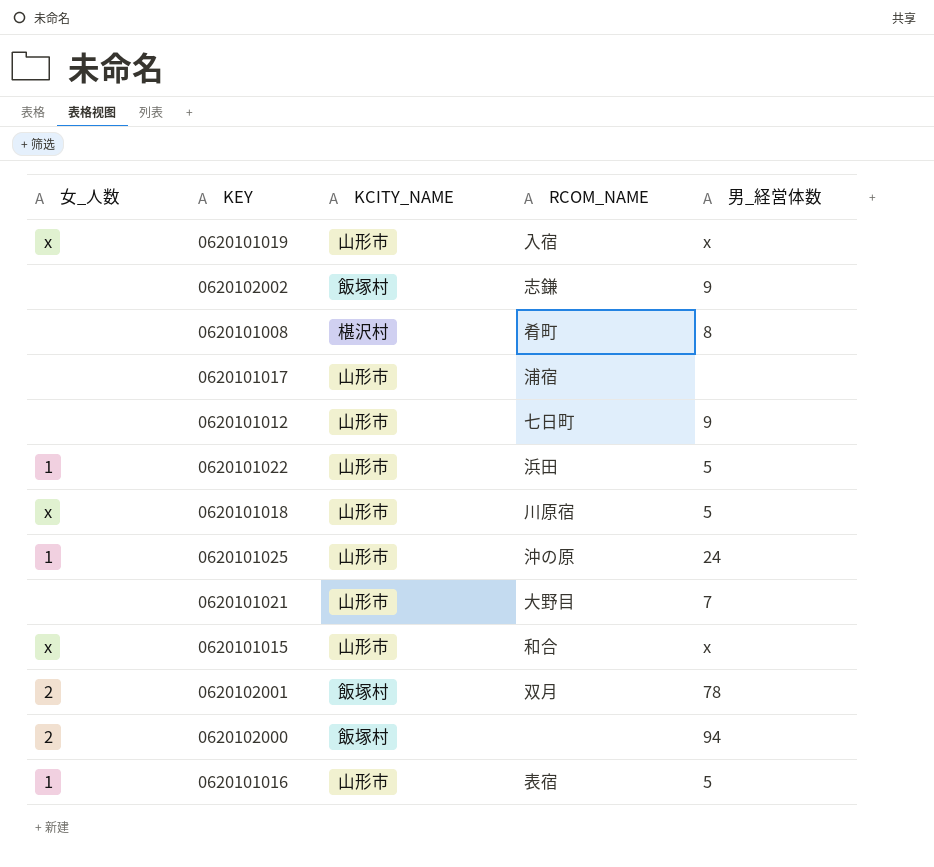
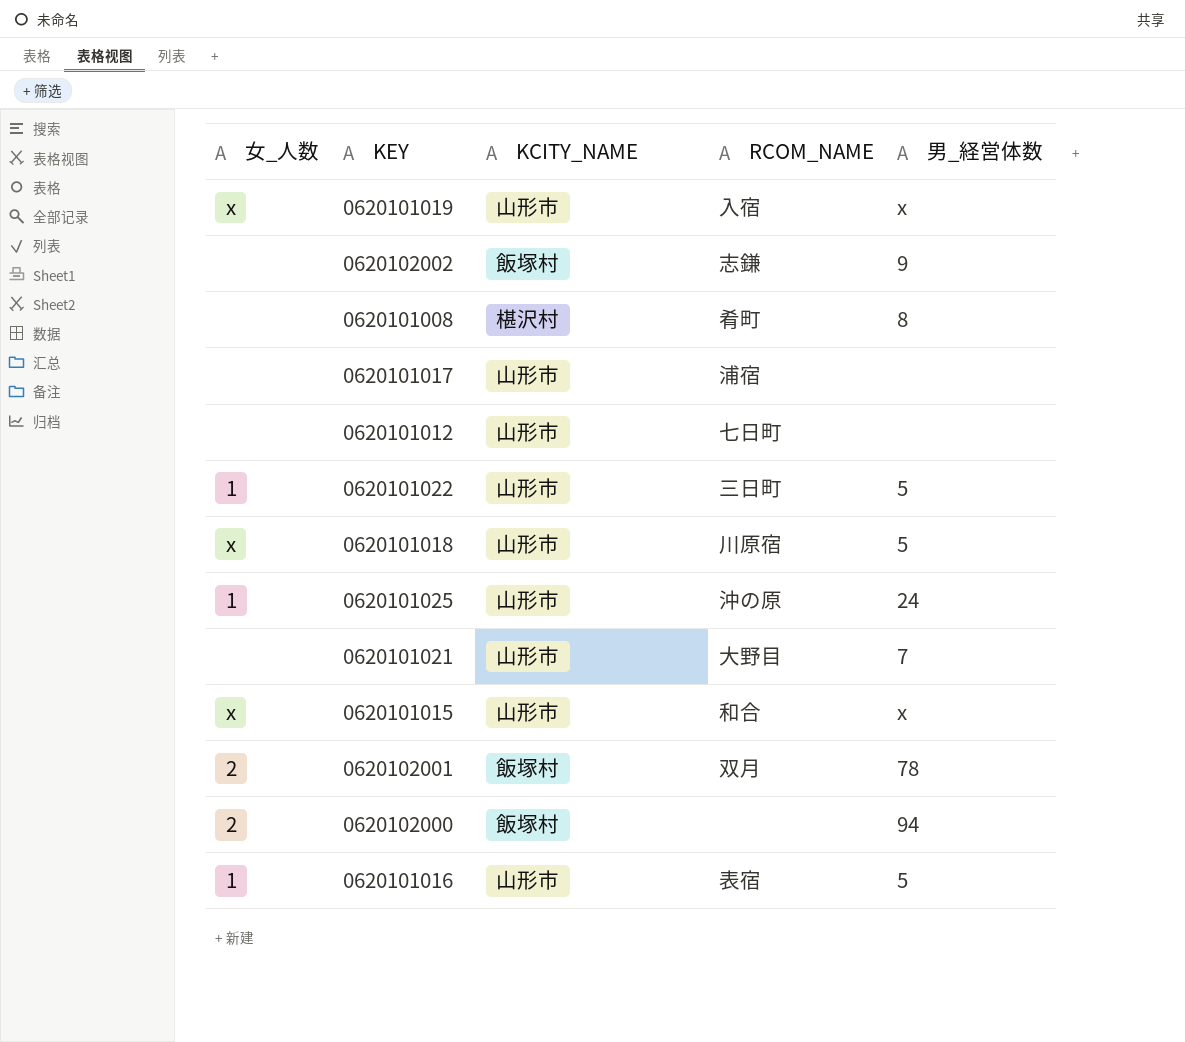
0620101012 | 男_経営体数: 9 -> none
0620101022 | RCOM_NAME: 浜田 -> 三日町

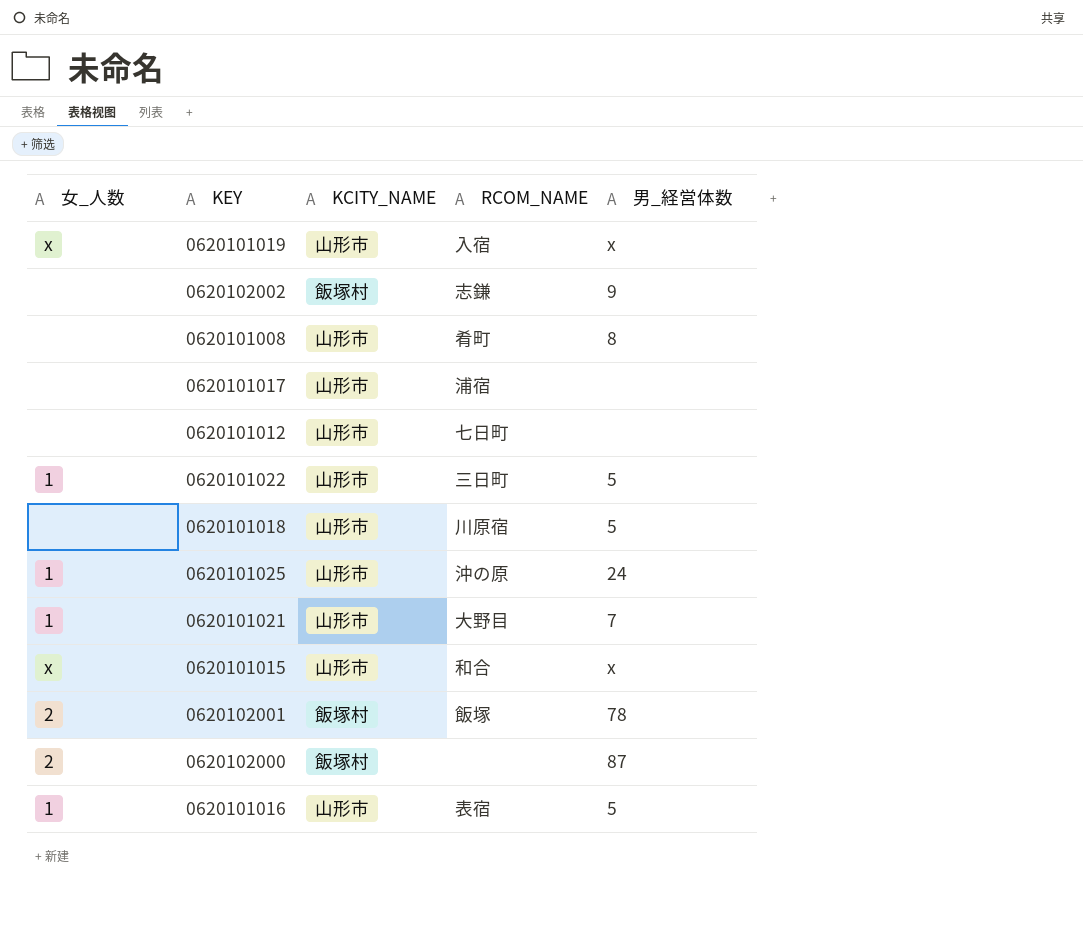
0620101008 | KCITY_NAME: 椹沢村 -> 山形市
0620101018 | 女_人数: x -> none
0620101021 | 女_人数: none -> 1
0620102001 | RCOM_NAME: 双月 -> 飯塚
0620102000 | 男_経営体数: 94 -> 87

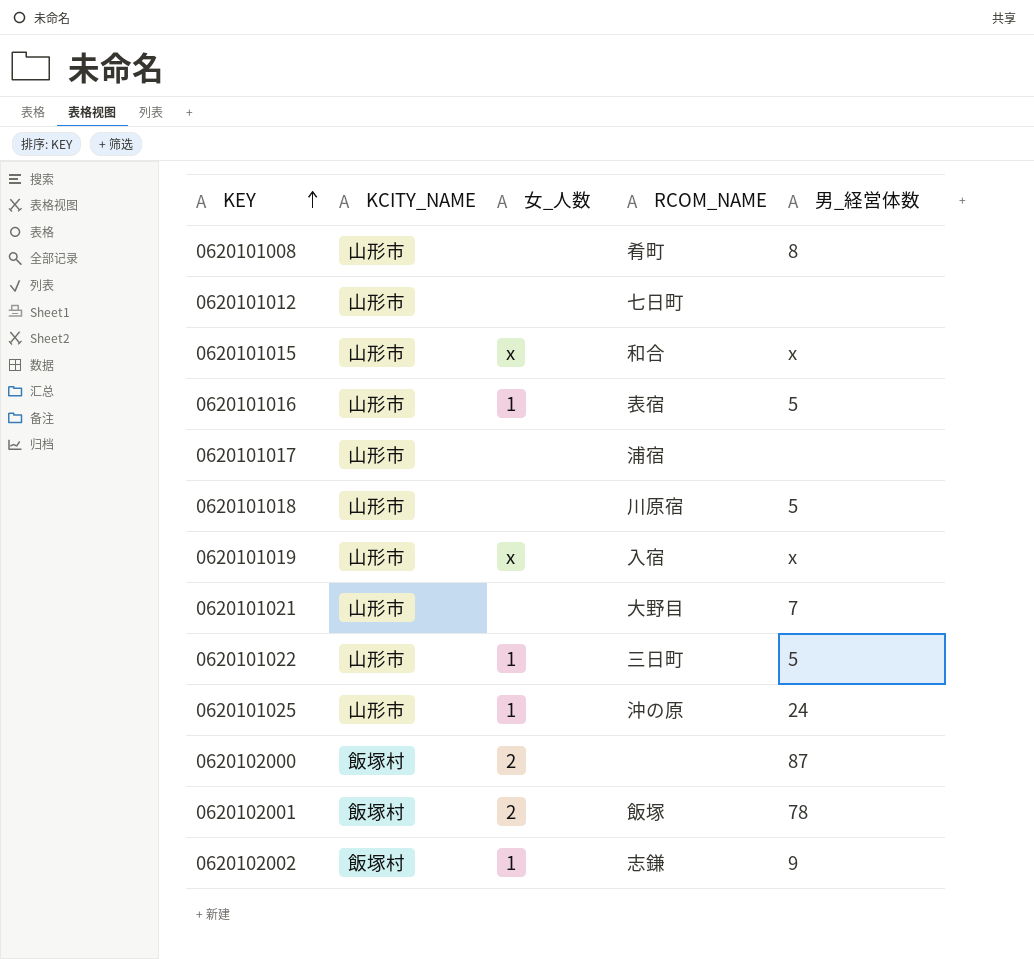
row order: none -> KEY ascending
column 女_人数 | position: 1 -> 3
0620101021 | 女_人数: 1 -> none
0620102002 | 女_人数: none -> 1

